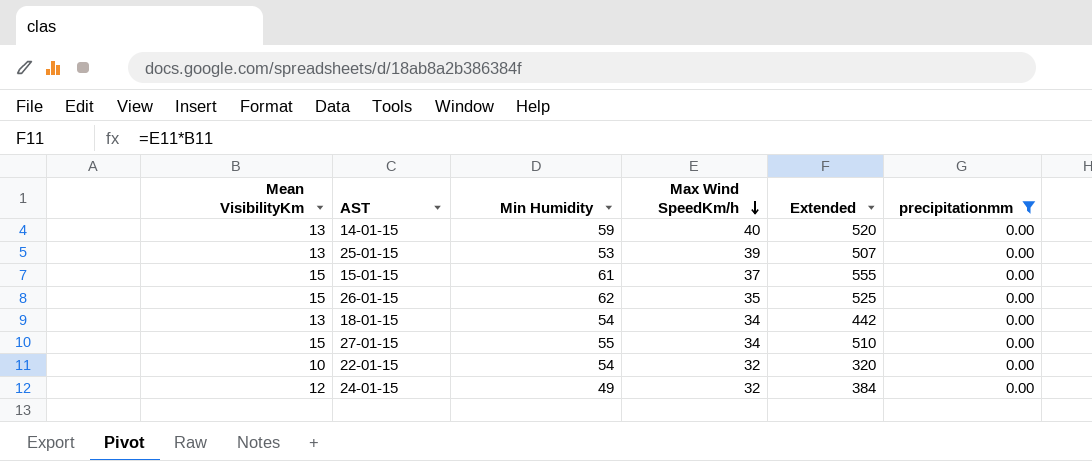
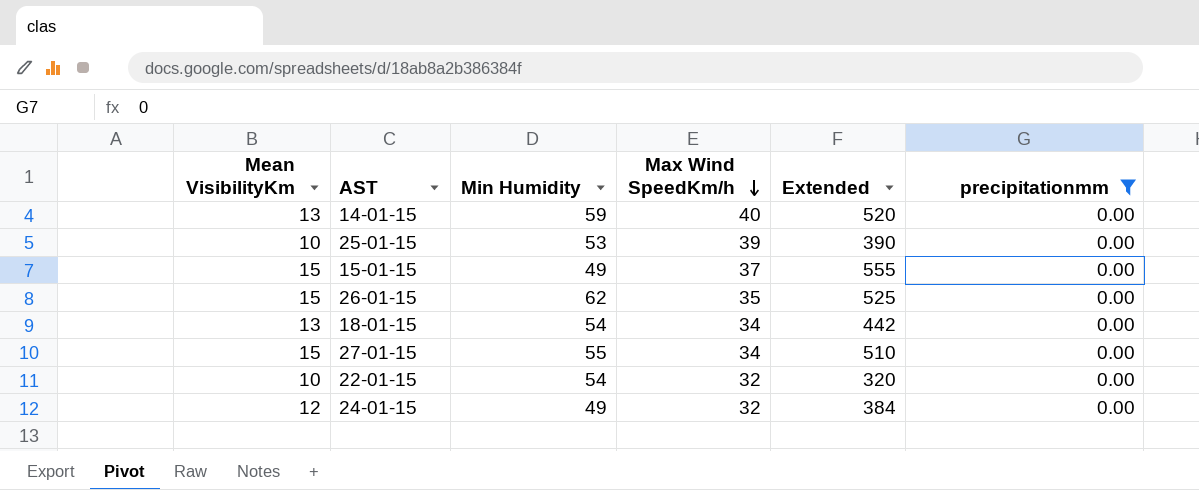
25-01-15 | Mean VisibilityKm: 13 -> 10
25-01-15 | Extended: 507 -> 390
15-01-15 | Min Humidity: 61 -> 49

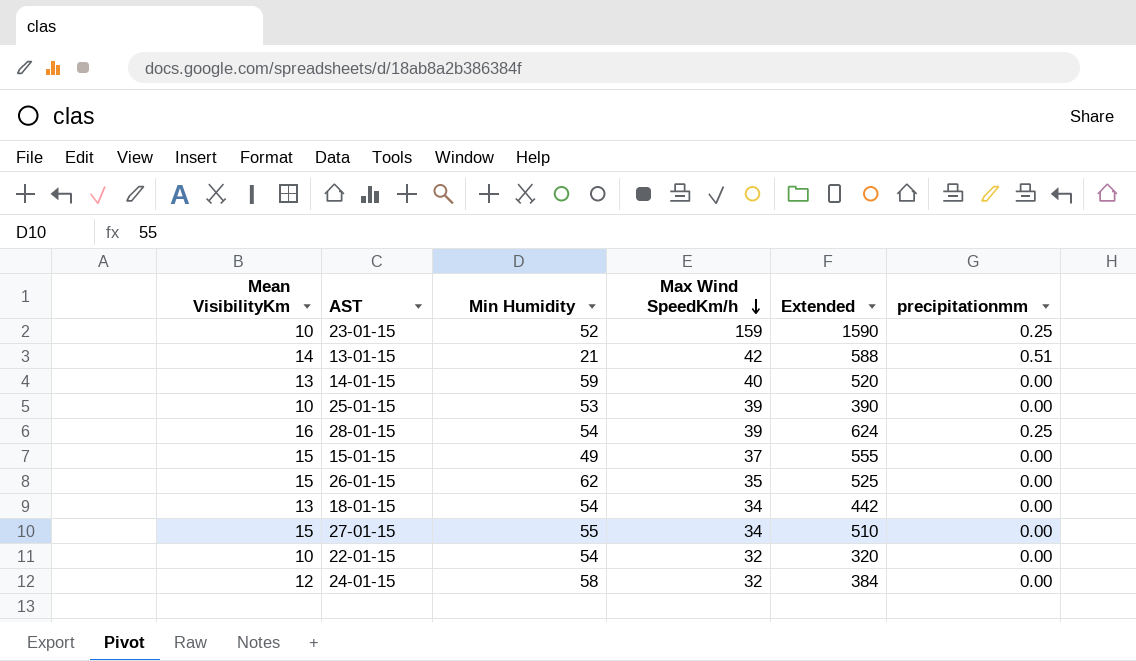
filter: precipitationmm = 0.00 -> none
24-01-15 | Min Humidity: 49 -> 58

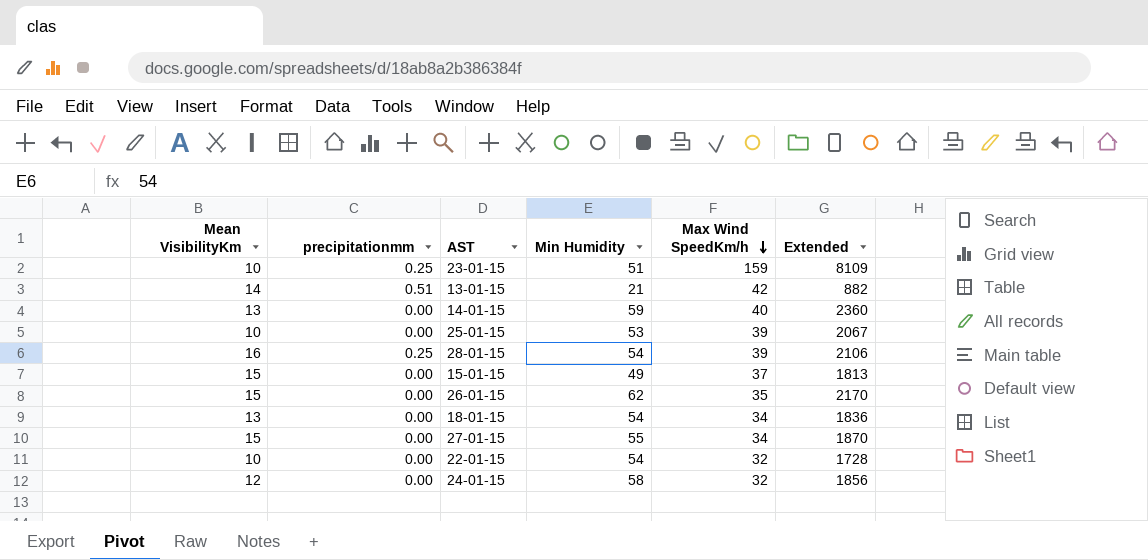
column precipitationmm | position: 6 -> 2
column Extended | formula: [Mean VisibilityKm] * [Max Wind SpeedKm/h] -> [Min Humidity] * [Max Wind SpeedKm/h]
23-01-15 | Min Humidity: 52 -> 51

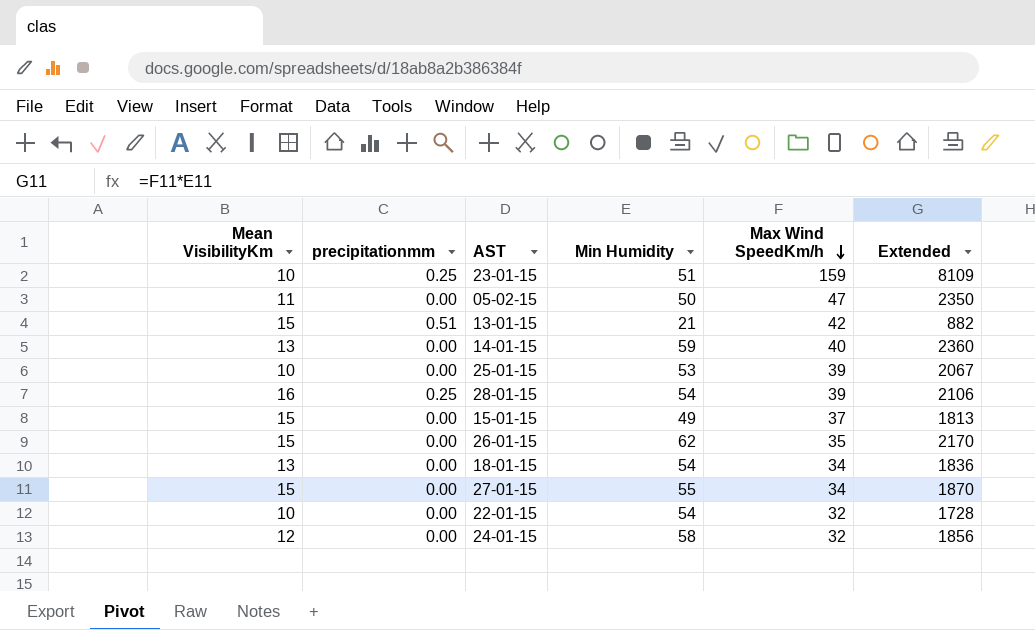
row 05-02-15: none -> 11 | 0.00 | 50 | 47 | 2350
13-01-15 | Mean VisibilityKm: 14 -> 15

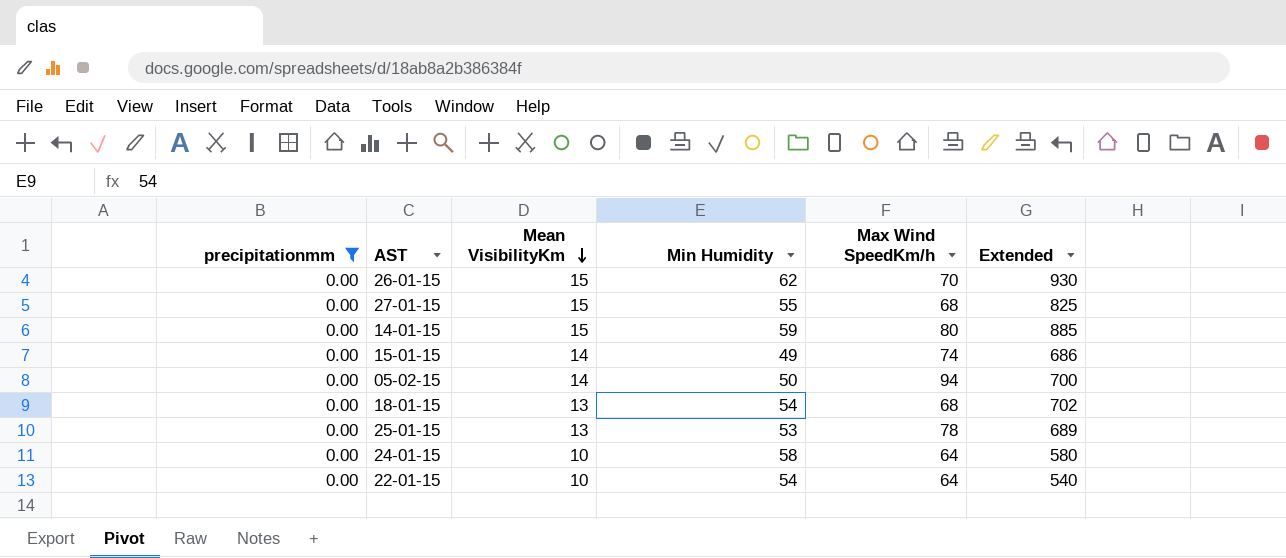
filter: none -> precipitationmm = 0.00
row order: Max Wind SpeedKm/h descending -> Mean VisibilityKm descending
column Mean VisibilityKm | position: 1 -> 3
column Extended | formula: [Min Humidity] * [Max Wind SpeedKm/h] -> [Mean VisibilityKm] * [Min Humidity]
26-01-15 | Max Wind SpeedKm/h: 35 -> 70
27-01-15 | Max Wind SpeedKm/h: 34 -> 68
14-01-15 | Mean VisibilityKm: 13 -> 15
14-01-15 | Max Wind SpeedKm/h: 40 -> 80
15-01-15 | Mean VisibilityKm: 15 -> 14
15-01-15 | Max Wind SpeedKm/h: 37 -> 74
05-02-15 | Mean VisibilityKm: 11 -> 14
05-02-15 | Max Wind SpeedKm/h: 47 -> 94
18-01-15 | Max Wind SpeedKm/h: 34 -> 68
25-01-15 | Mean VisibilityKm: 10 -> 13
25-01-15 | Max Wind SpeedKm/h: 39 -> 78
24-01-15 | Mean VisibilityKm: 12 -> 10
24-01-15 | Max Wind SpeedKm/h: 32 -> 64
22-01-15 | Max Wind SpeedKm/h: 32 -> 64

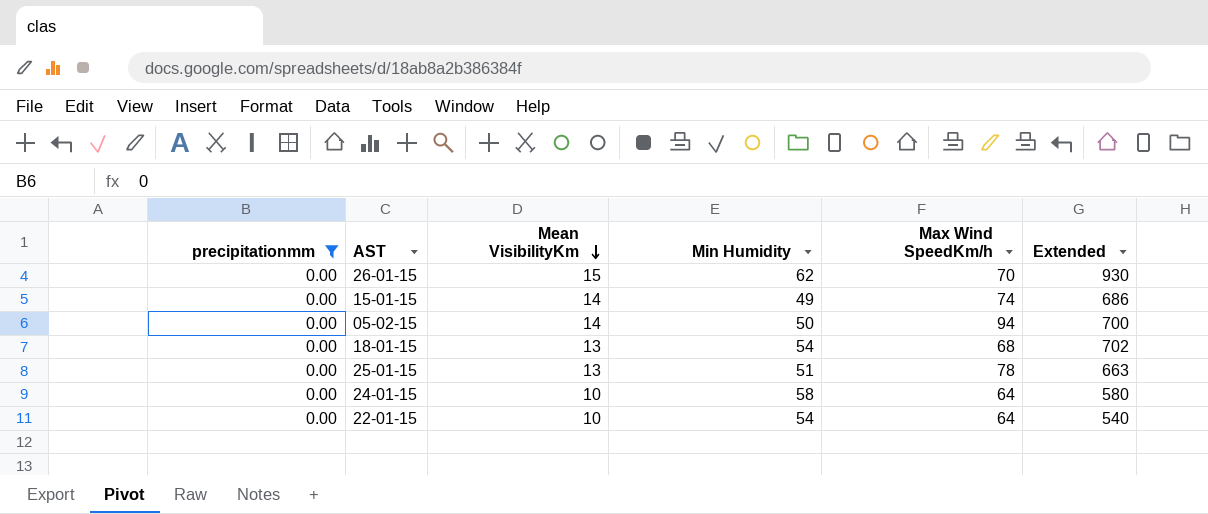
row 27-01-15: 0.00 | 15 | 55 | 68 | 825 -> none
row 14-01-15: 0.00 | 15 | 59 | 80 | 885 -> none
25-01-15 | Min Humidity: 53 -> 51
25-01-15 | Extended: 689 -> 663

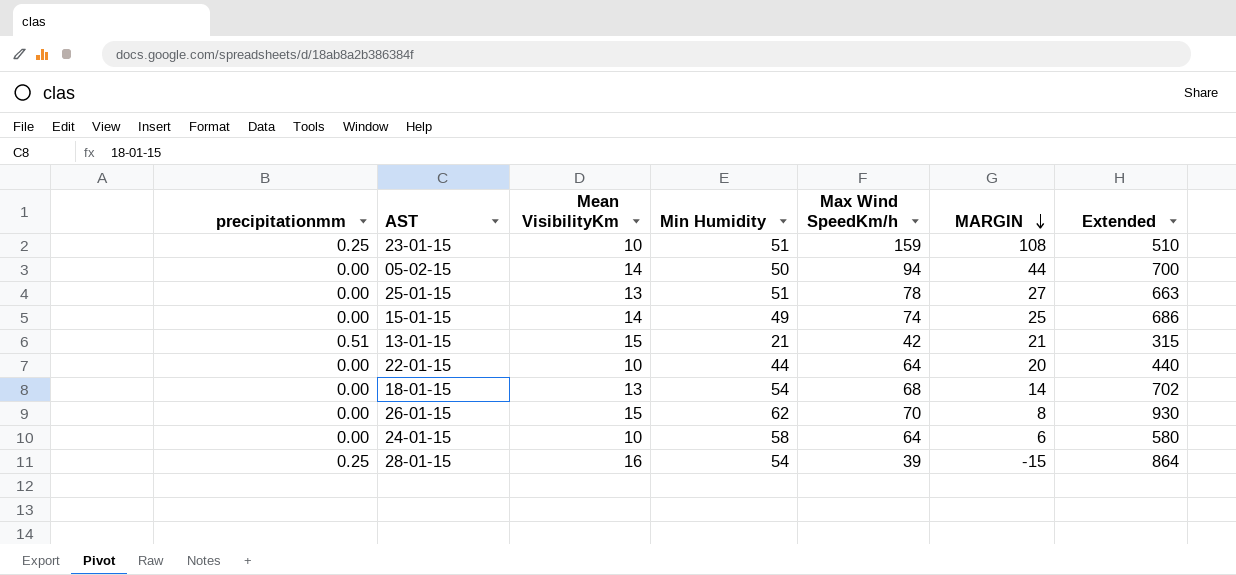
filter: precipitationmm = 0.00 -> none
row order: Mean VisibilityKm descending -> MARGIN descending
column MARGIN | formula: none -> [Max Wind SpeedKm/h] - [Min Humidity]
22-01-15 | Min Humidity: 54 -> 44
22-01-15 | Extended: 540 -> 440

